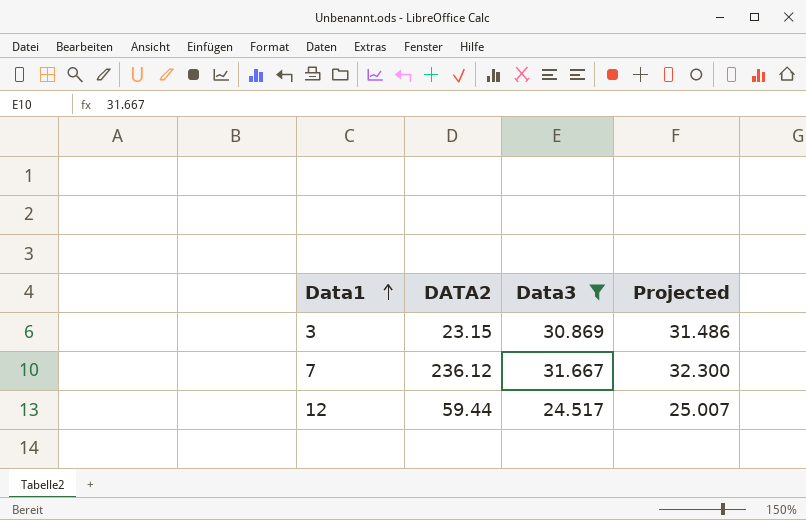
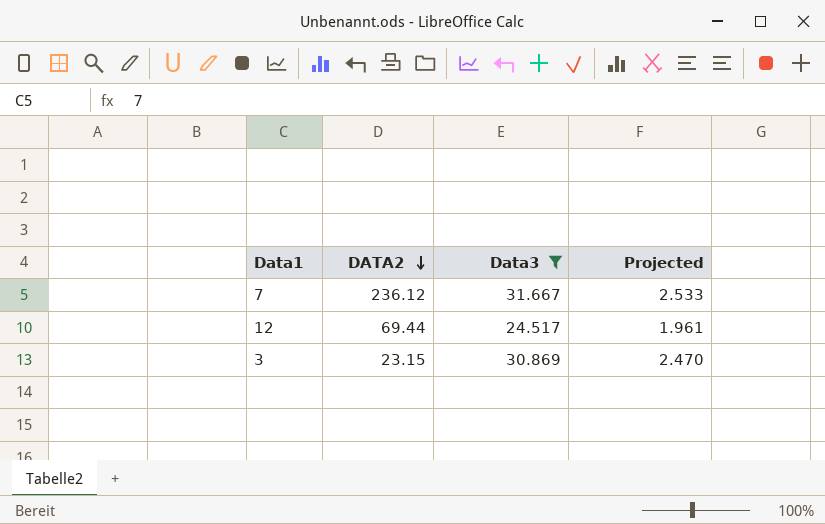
row order: Data1 ascending -> DATA2 descending
column Projected | formula: [Data3] * 1.02 -> [Data3] * 0.08
12 | DATA2: 59.44 -> 69.44

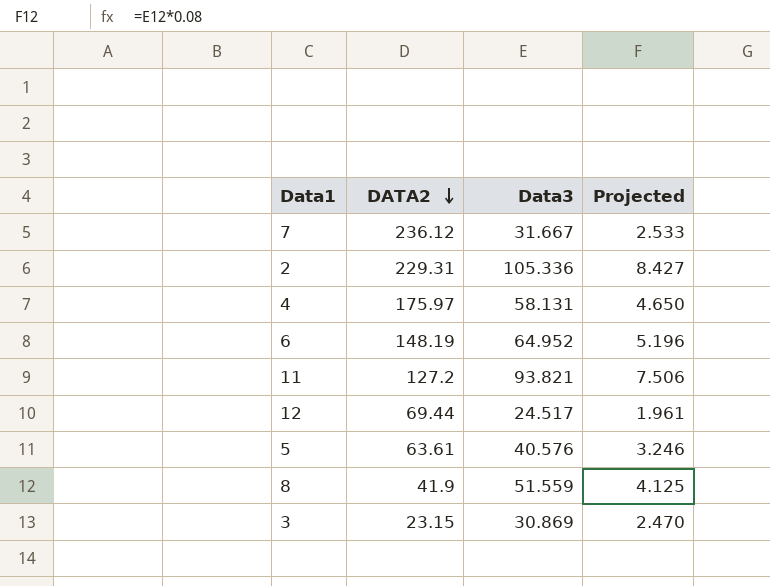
filter: Data3 <= 31.667 -> none

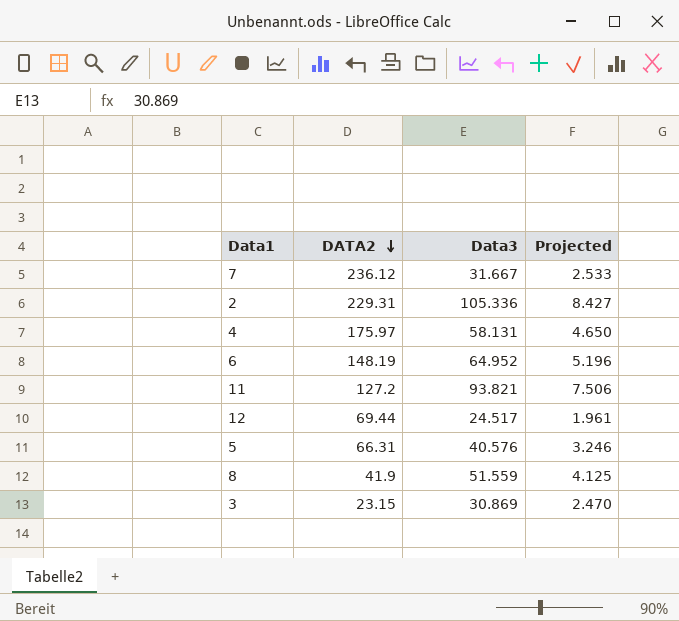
5 | DATA2: 63.61 -> 66.31

